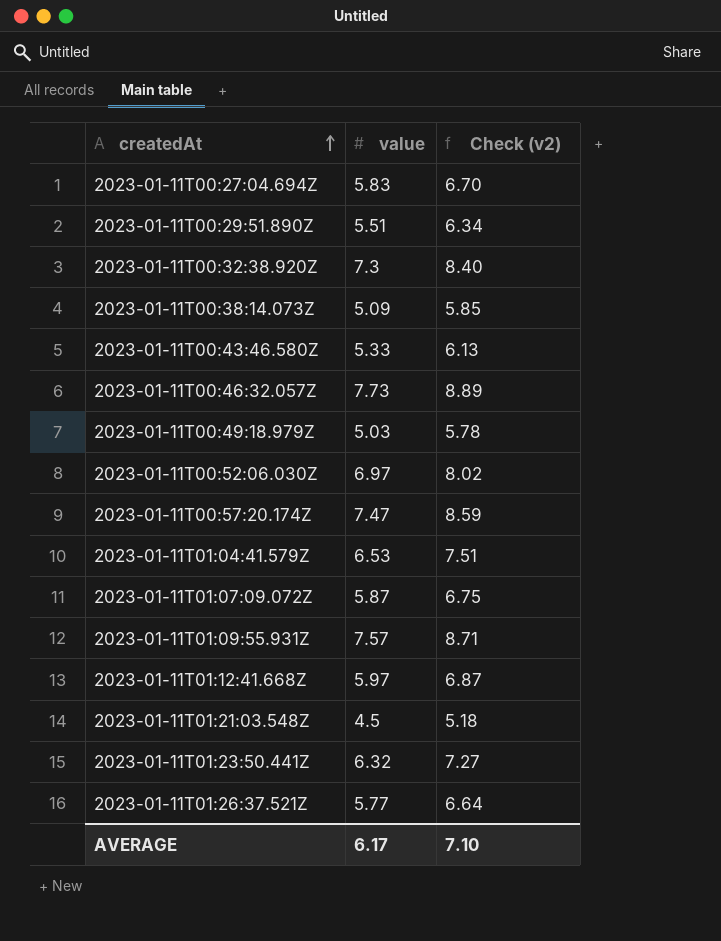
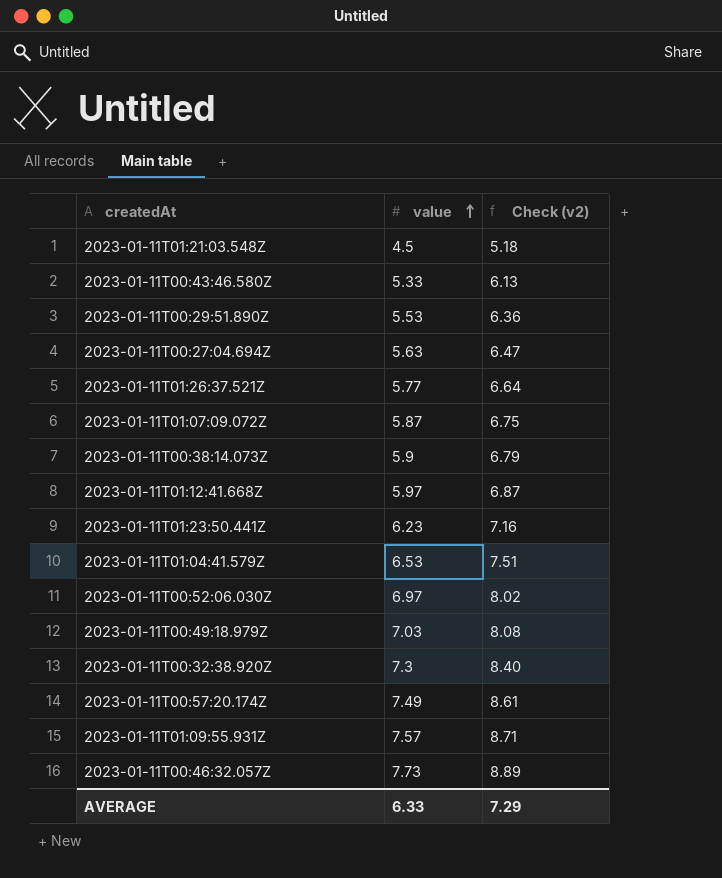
row order: createdAt ascending -> value ascending
2023-01-11T00:29:51.890Z | value: 5.51 -> 5.53
2023-01-11T00:29:51.890Z | Check (v2): 6.34 -> 6.36
2023-01-11T00:27:04.694Z | value: 5.83 -> 5.63
2023-01-11T00:27:04.694Z | Check (v2): 6.70 -> 6.47
2023-01-11T00:38:14.073Z | value: 5.09 -> 5.9
2023-01-11T00:38:14.073Z | Check (v2): 5.85 -> 6.79
2023-01-11T01:23:50.441Z | value: 6.32 -> 6.23
2023-01-11T01:23:50.441Z | Check (v2): 7.27 -> 7.16
2023-01-11T00:49:18.979Z | value: 5.03 -> 7.03
2023-01-11T00:49:18.979Z | Check (v2): 5.78 -> 8.08
2023-01-11T00:57:20.174Z | value: 7.47 -> 7.49
2023-01-11T00:57:20.174Z | Check (v2): 8.59 -> 8.61
AVERAGE | value: 6.17 -> 6.33
AVERAGE | Check (v2): 7.10 -> 7.29

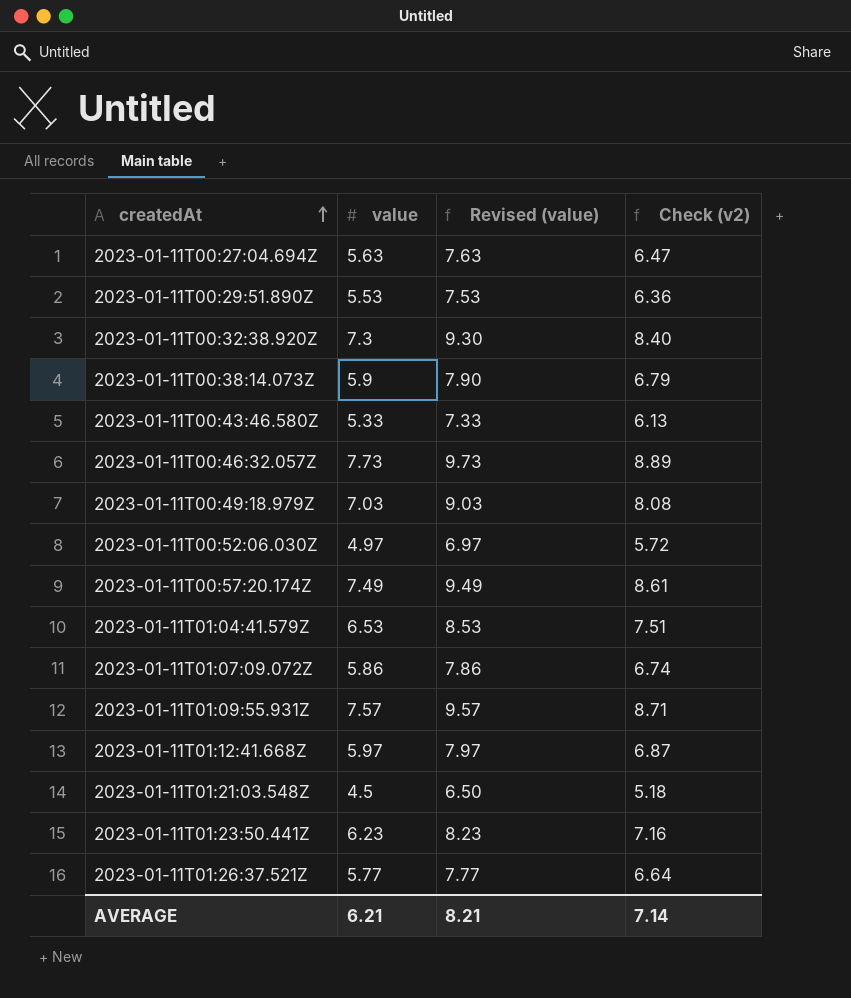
row order: value ascending -> createdAt ascending
column Revised (value) | formula: none -> [value] + 2
2023-01-11T00:52:06.030Z | value: 6.97 -> 4.97
2023-01-11T00:52:06.030Z | Check (v2): 8.02 -> 5.72
2023-01-11T01:07:09.072Z | value: 5.87 -> 5.86
2023-01-11T01:07:09.072Z | Check (v2): 6.75 -> 6.74
AVERAGE | value: 6.33 -> 6.21
AVERAGE | Check (v2): 7.29 -> 7.14

